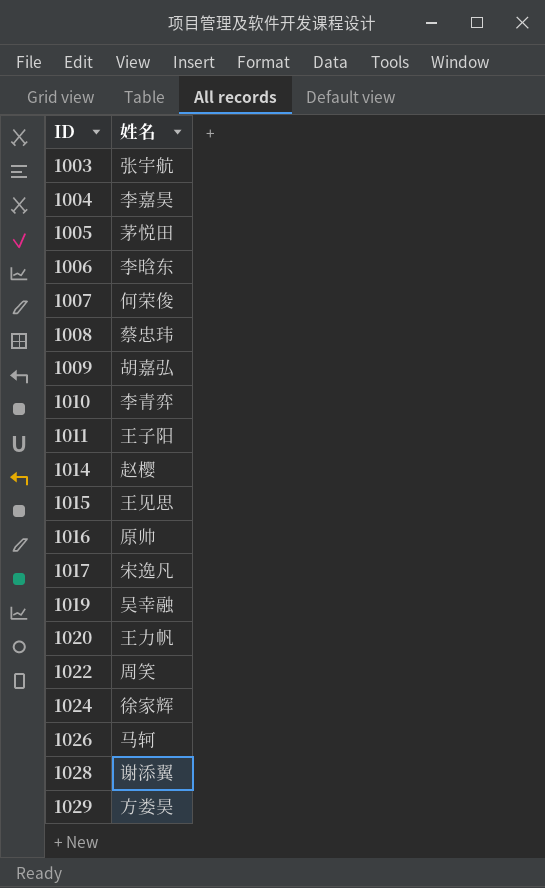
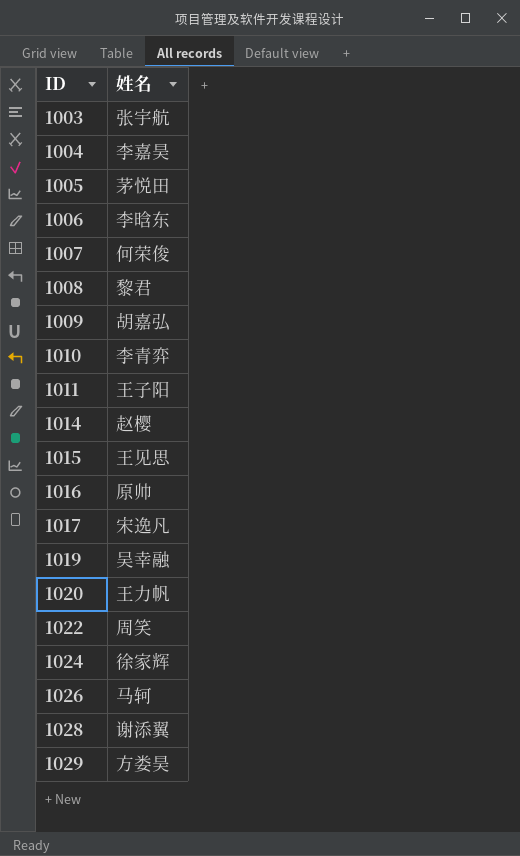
1008 | 姓名: 蔡忠玮 -> 黎君

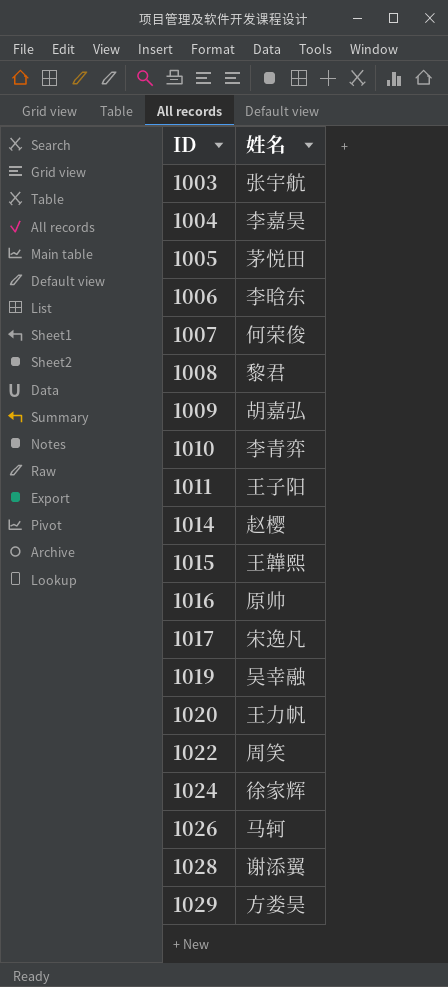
1015 | 姓名: 王见思 -> 王韡熙

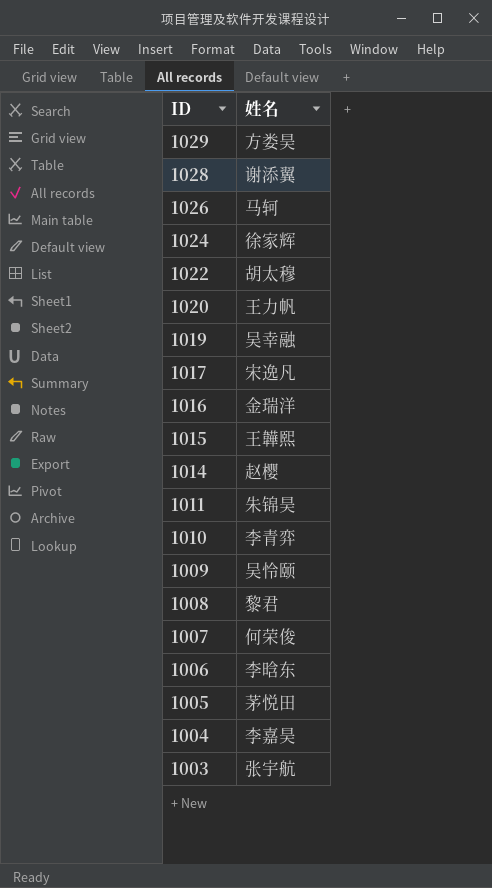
row order: ID ascending -> ID descending
1022 | 姓名: 周笑 -> 胡太穆
1016 | 姓名: 原帅 -> 金瑞洋
1011 | 姓名: 王子阳 -> 朱锦昊
1009 | 姓名: 胡嘉弘 -> 吴怜颐

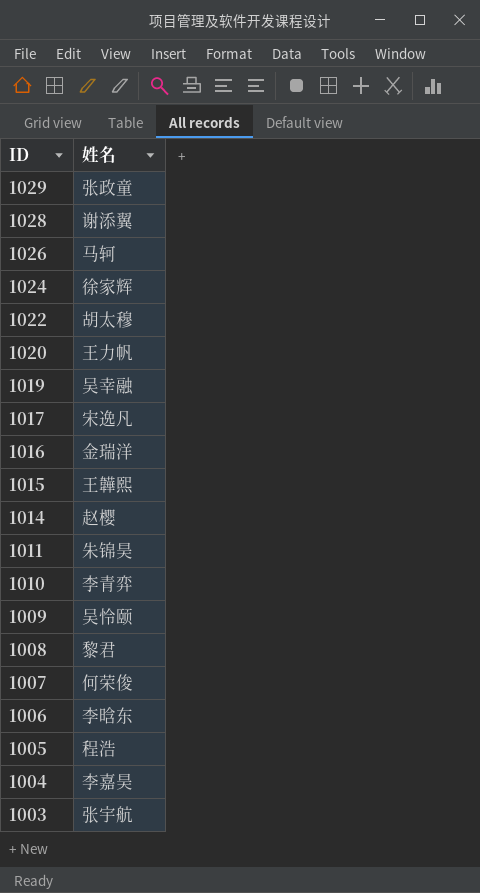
1029 | 姓名: 方娄昊 -> 张政童
1005 | 姓名: 茅悦田 -> 程浩

